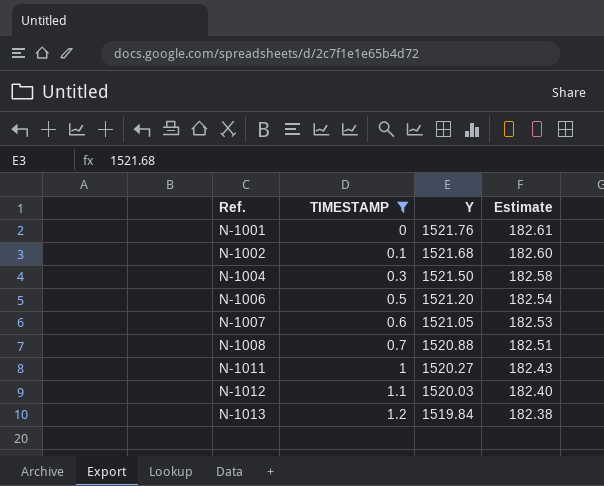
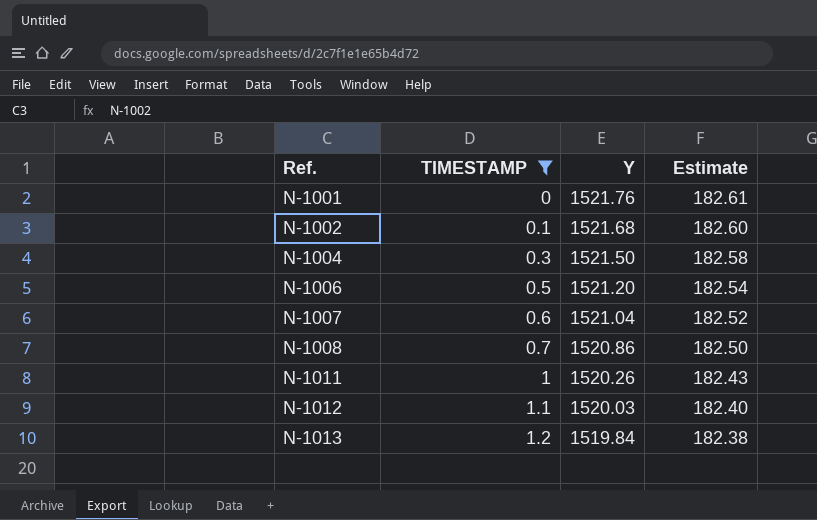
N-1007 | Y: 1521.05 -> 1521.04
N-1007 | Estimate: 182.53 -> 182.52
N-1008 | Y: 1520.88 -> 1520.86
N-1008 | Estimate: 182.51 -> 182.50
N-1011 | Y: 1520.27 -> 1520.26

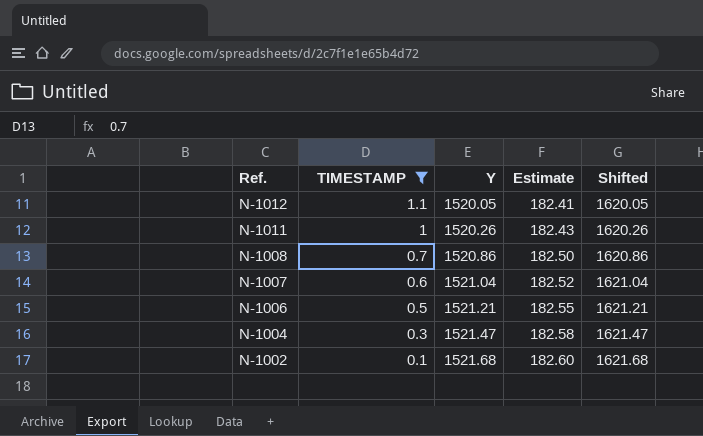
row order: Ref. ascending -> Ref. descending
column Shifted | formula: none -> [Y] + 100
row N-1001: 0 | 1521.76 | 182.61 -> none
row N-1013: 1.2 | 1519.84 | 182.38 -> none
N-1012 | Y: 1520.03 -> 1520.05
N-1012 | Estimate: 182.40 -> 182.41
N-1006 | Y: 1521.20 -> 1521.21
N-1006 | Estimate: 182.54 -> 182.55
N-1004 | Y: 1521.50 -> 1521.47

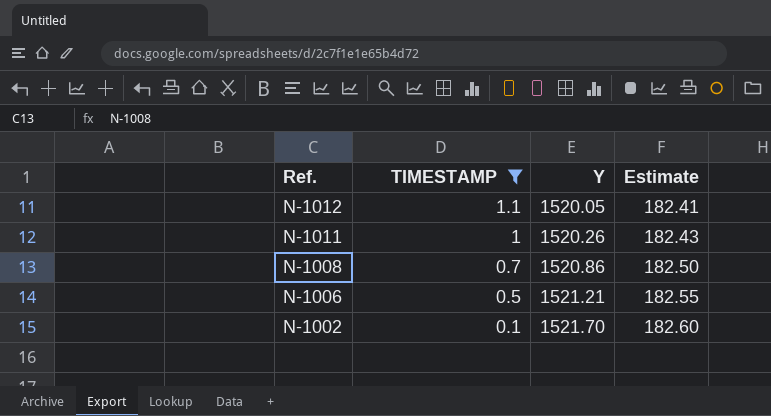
column Shifted | formula: [Y] + 100 -> none
row N-1007: 0.6 | 1521.04 | 182.52 | 1621.04 -> none
row N-1004: 0.3 | 1521.47 | 182.58 | 1621.47 -> none
N-1002 | Y: 1521.68 -> 1521.70

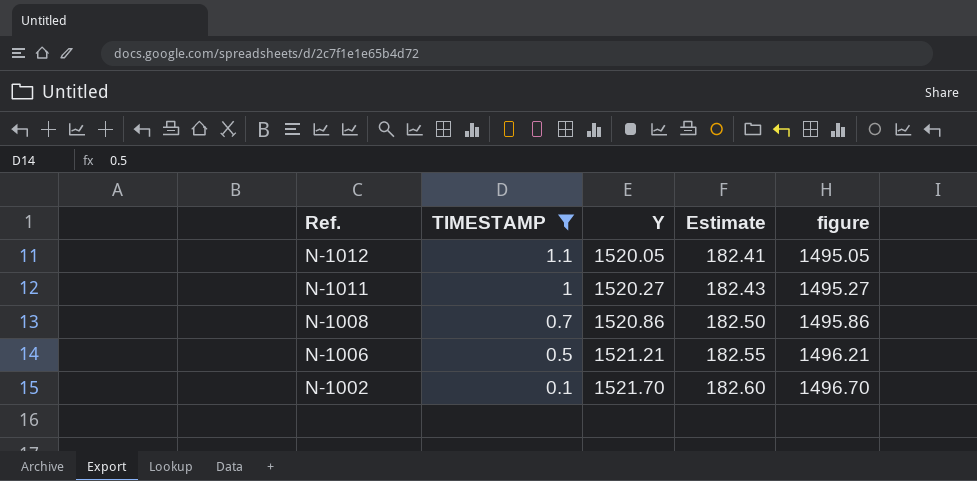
column figure | formula: none -> [Y] - 25
N-1011 | Y: 1520.26 -> 1520.27

